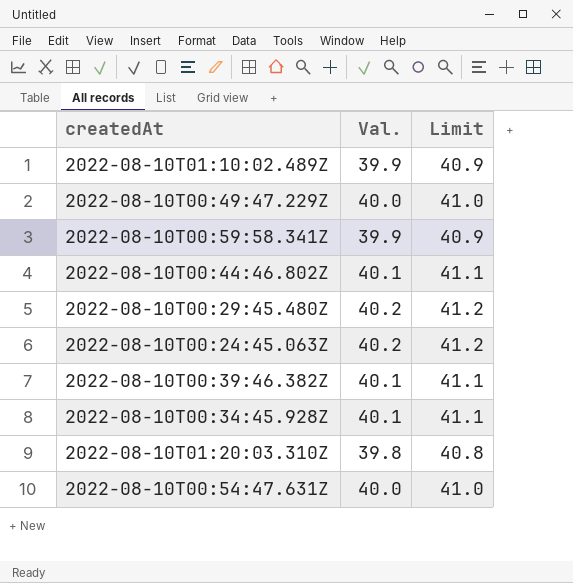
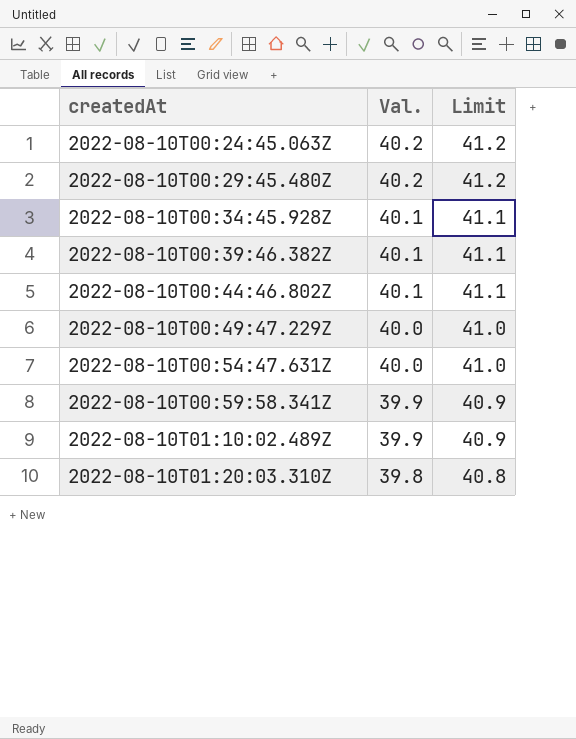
row order: none -> createdAt ascending

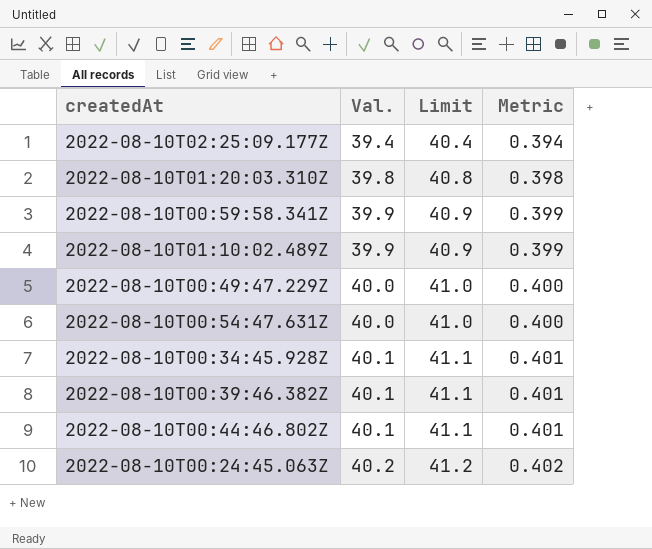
row order: createdAt ascending -> Val. ascending
column Metric | formula: none -> [Val.] * 0.01
row 2022-08-10T00:29:45.480Z: 40.2 | 41.2 -> none
row 2022-08-10T02:25:09.177Z: none -> 39.4 | 40.4 | 0.394

